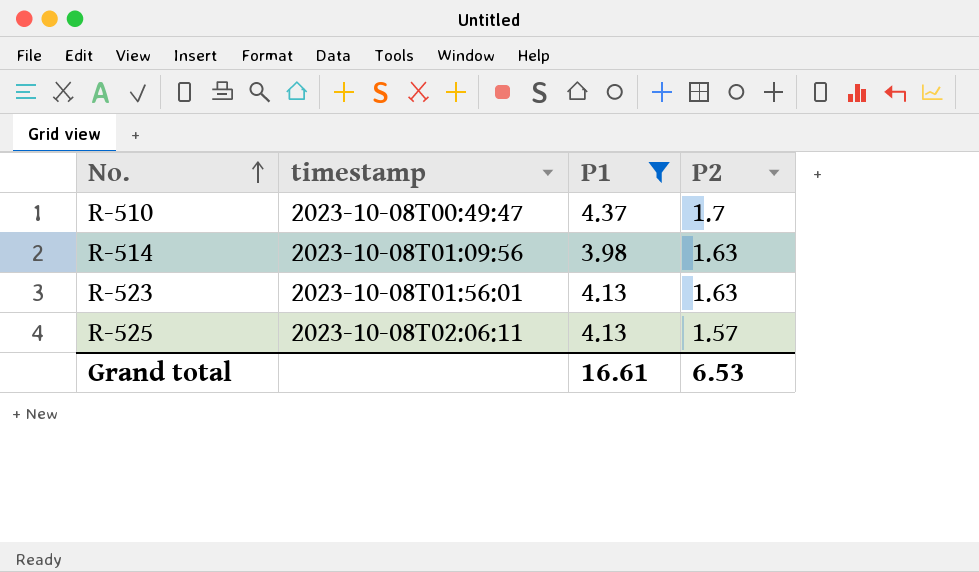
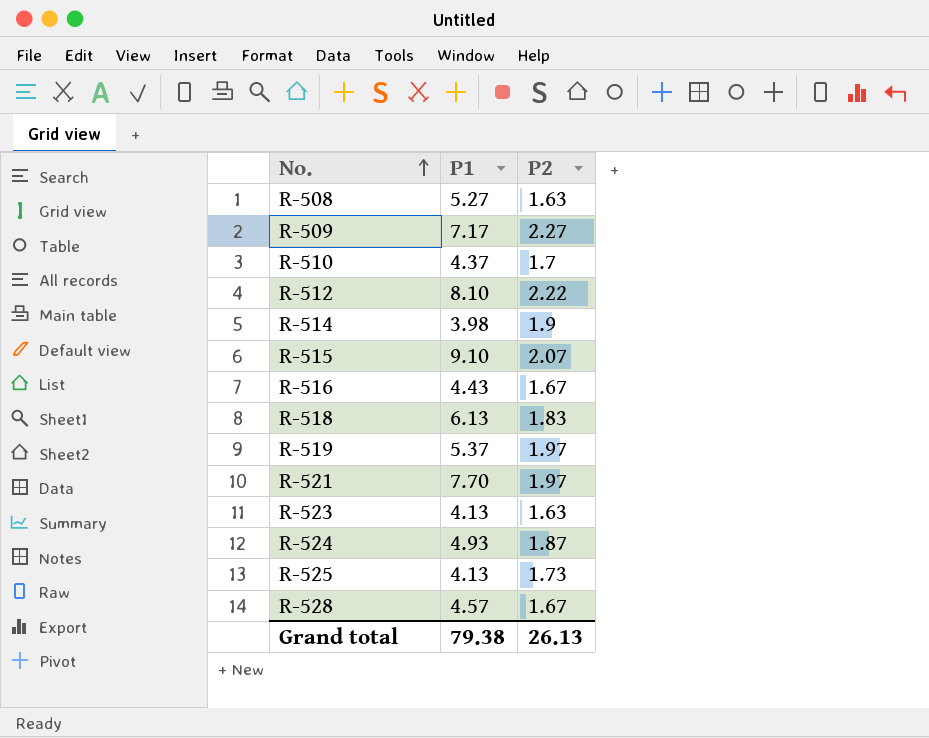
filter: P1 <= 4.37 -> none
column timestamp | position: 2 -> none
R-514 | P2: 1.63 -> 1.9
R-525 | P2: 1.57 -> 1.73
Grand total | P1: 16.61 -> 79.38
Grand total | P2: 6.53 -> 26.13

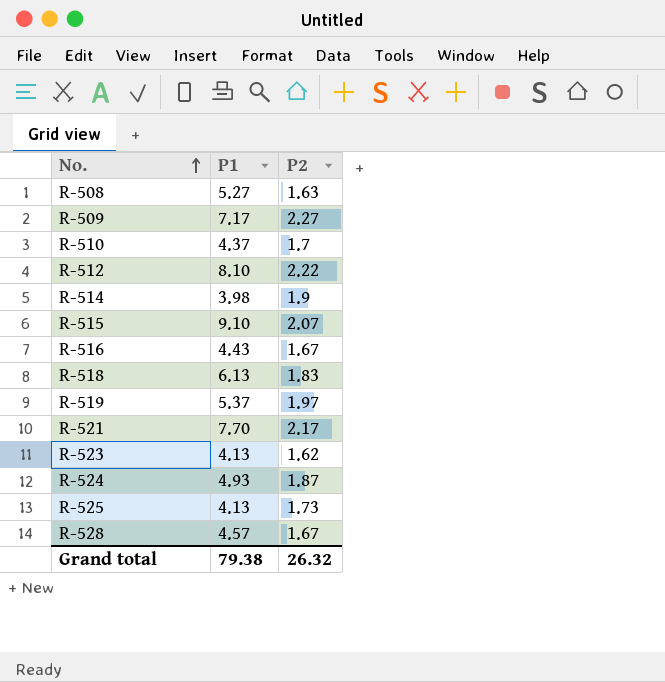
R-521 | P2: 1.97 -> 2.17
R-523 | P2: 1.63 -> 1.62
Grand total | P2: 26.13 -> 26.32

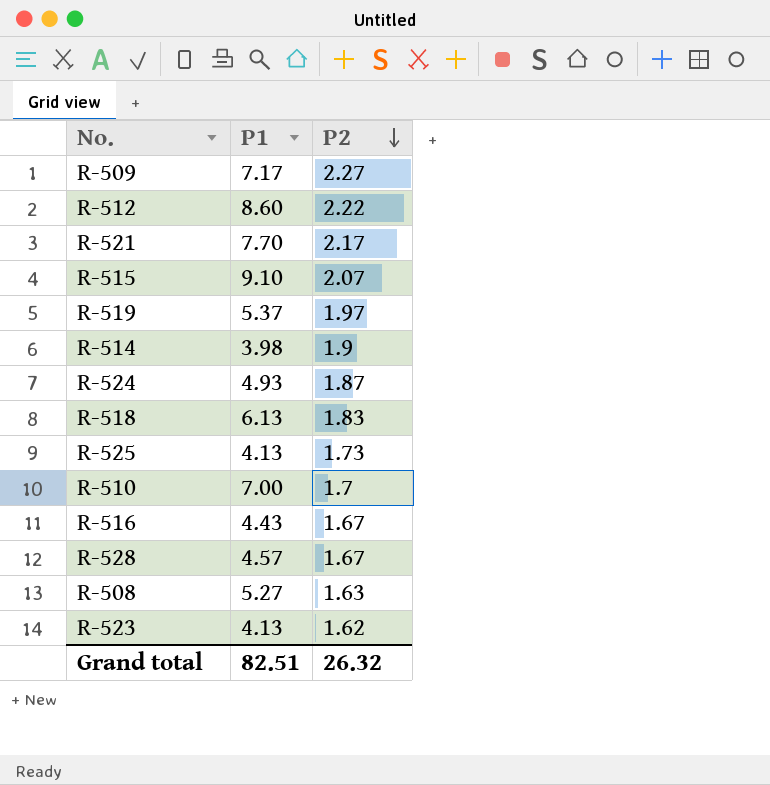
row order: No. ascending -> P2 descending
R-512 | P1: 8.10 -> 8.60
R-510 | P1: 4.37 -> 7.00
Grand total | P1: 79.38 -> 82.51

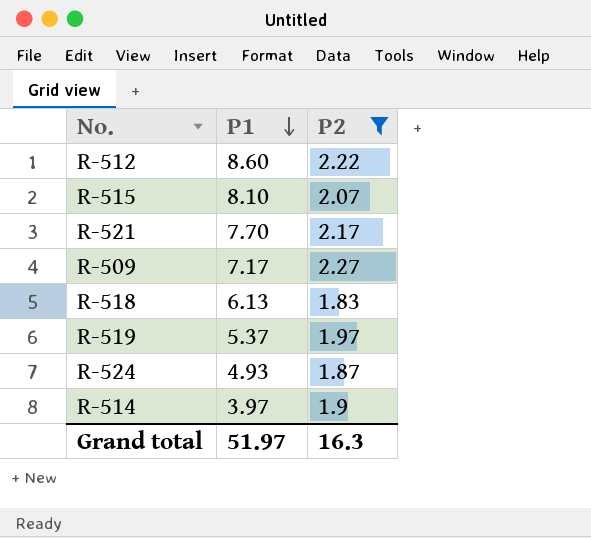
filter: none -> P2 >= 1.83
row order: P2 descending -> P1 descending
R-515 | P1: 9.10 -> 8.10
R-514 | P1: 3.98 -> 3.97
Grand total | P1: 82.51 -> 51.97
Grand total | P2: 26.32 -> 16.3

